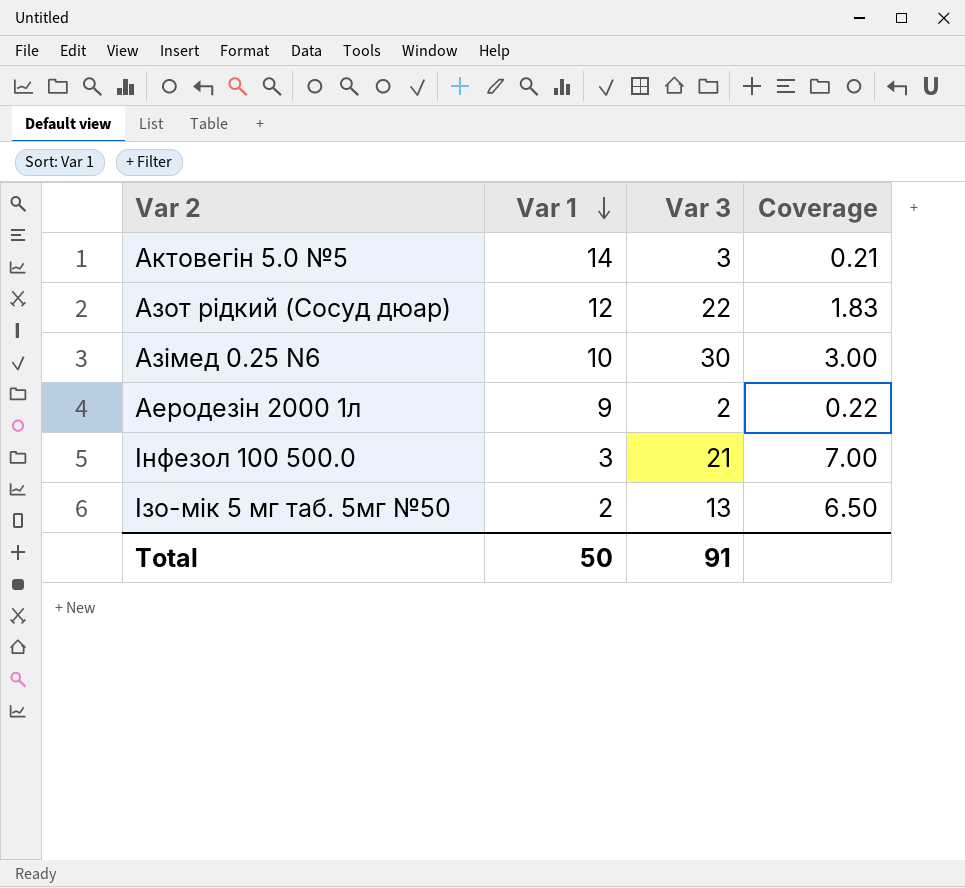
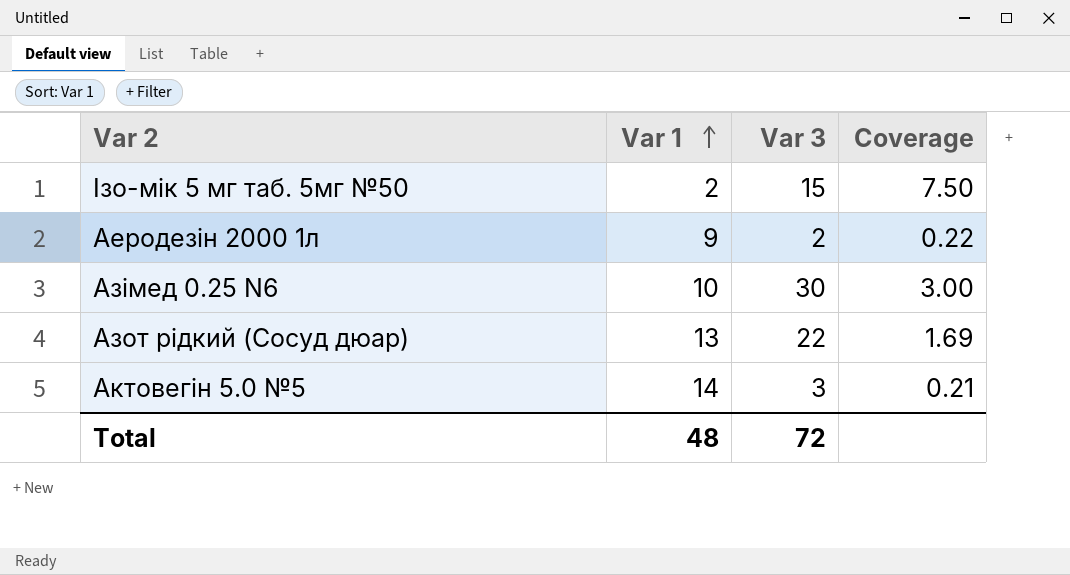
row order: Var 1 descending -> Var 1 ascending
row Інфезол 100 500.0: 3 | 21 | 7.00 -> none
Ізо-мік 5 мг таб. 5мг №50 | Var 3: 13 -> 15
Ізо-мік 5 мг таб. 5мг №50 | Coverage: 6.50 -> 7.50
Азот рідкий (Сосуд дюар) | Var 1: 12 -> 13
Азот рідкий (Сосуд дюар) | Coverage: 1.83 -> 1.69
Total | Var 1: 50 -> 48
Total | Var 3: 91 -> 72

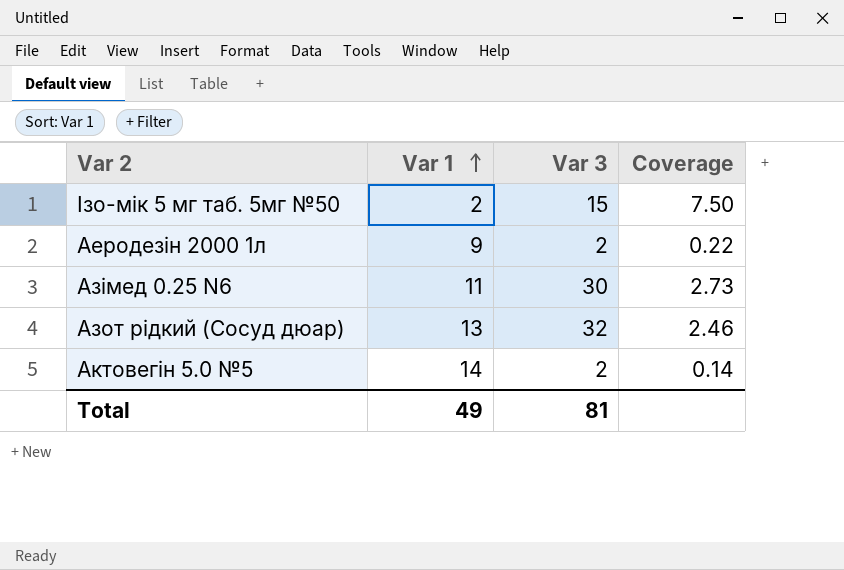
Азімед 0.25 N6 | Var 1: 10 -> 11
Азімед 0.25 N6 | Coverage: 3.00 -> 2.73
Азот рідкий (Сосуд дюар) | Var 3: 22 -> 32
Азот рідкий (Сосуд дюар) | Coverage: 1.69 -> 2.46
Актовегін 5.0 №5 | Var 3: 3 -> 2
Актовегін 5.0 №5 | Coverage: 0.21 -> 0.14
Total | Var 1: 48 -> 49
Total | Var 3: 72 -> 81

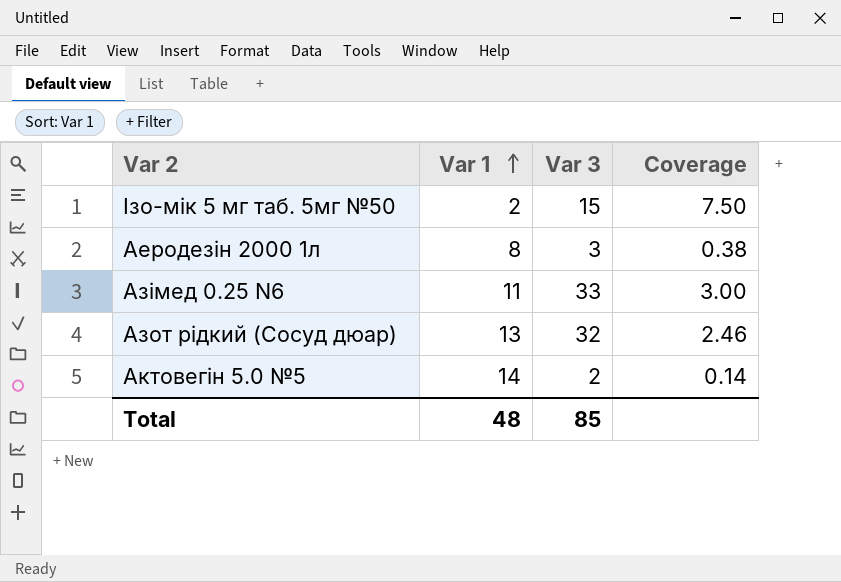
Аеродезін 2000 1л | Var 1: 9 -> 8
Аеродезін 2000 1л | Var 3: 2 -> 3
Аеродезін 2000 1л | Coverage: 0.22 -> 0.38
Азімед 0.25 N6 | Var 3: 30 -> 33
Азімед 0.25 N6 | Coverage: 2.73 -> 3.00
Total | Var 1: 49 -> 48
Total | Var 3: 81 -> 85

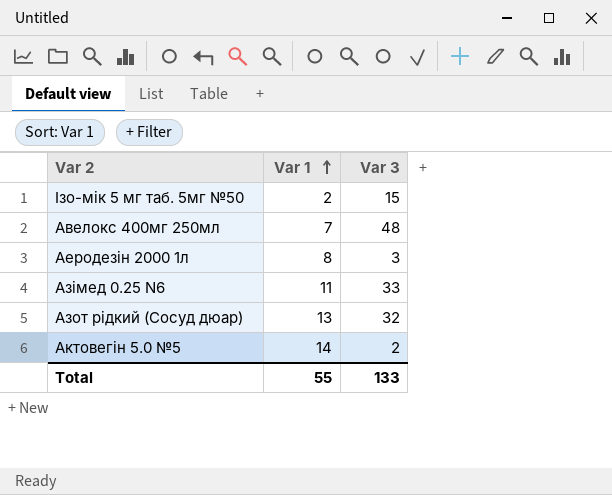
column Coverage | formula: [Var 3] / [Var 1] -> none
row Авелокс 400мг 250мл: none -> 7 | 48
Total | Var 1: 48 -> 55
Total | Var 3: 85 -> 133

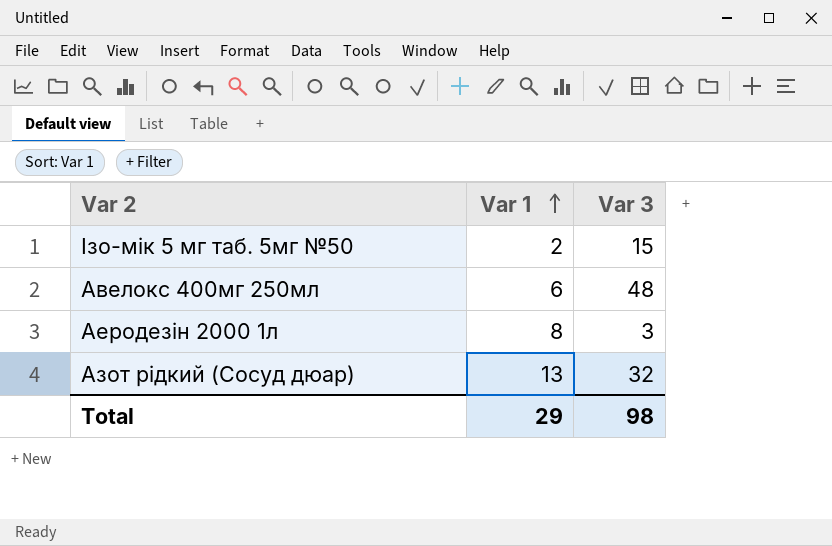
row Азімед 0.25 N6: 11 | 33 -> none
row Актовегін 5.0 №5: 14 | 2 -> none
Авелокс 400мг 250мл | Var 1: 7 -> 6
Total | Var 1: 55 -> 29
Total | Var 3: 133 -> 98

